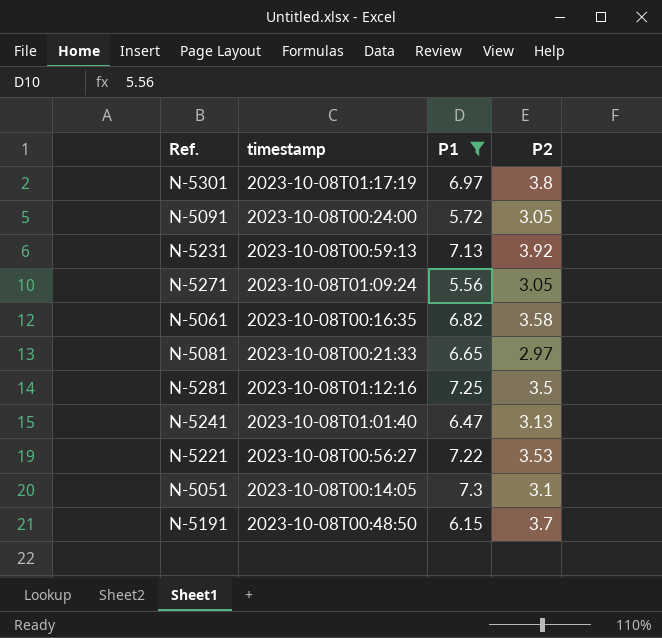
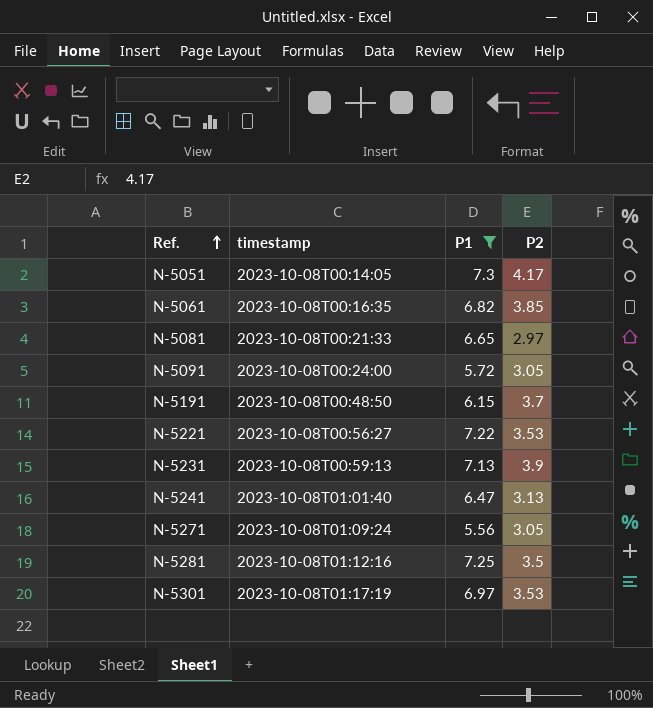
row order: none -> Ref. ascending
N-5051 | P2: 3.1 -> 4.17
N-5061 | P2: 3.58 -> 3.85
N-5231 | P2: 3.92 -> 3.9
N-5301 | P2: 3.8 -> 3.53

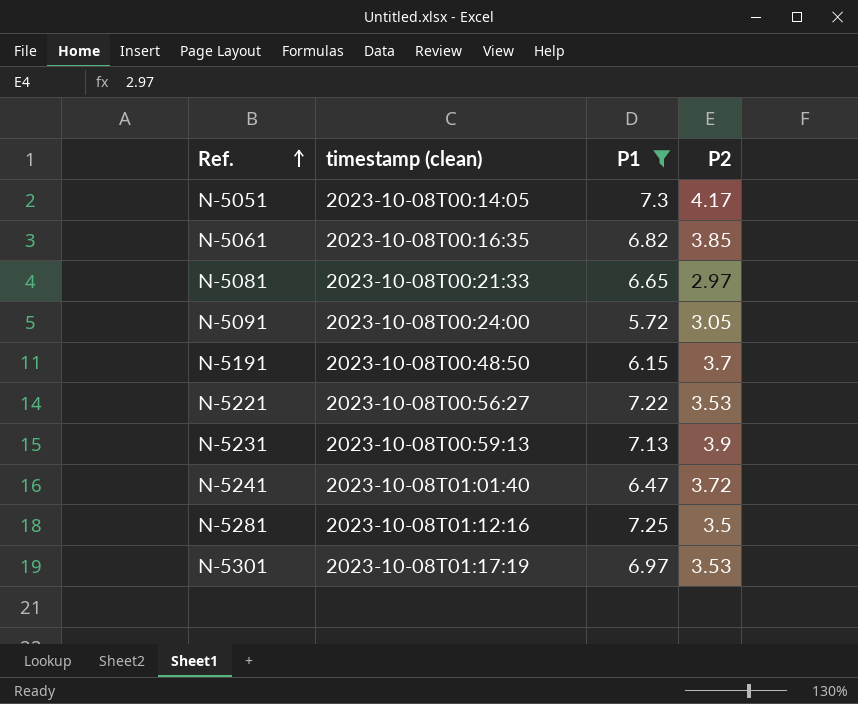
column name: timestamp -> timestamp (clean)
row N-5271: 2023-10-08T01:09:24 | 5.56 | 3.05 -> none
N-5241 | P2: 3.13 -> 3.72

